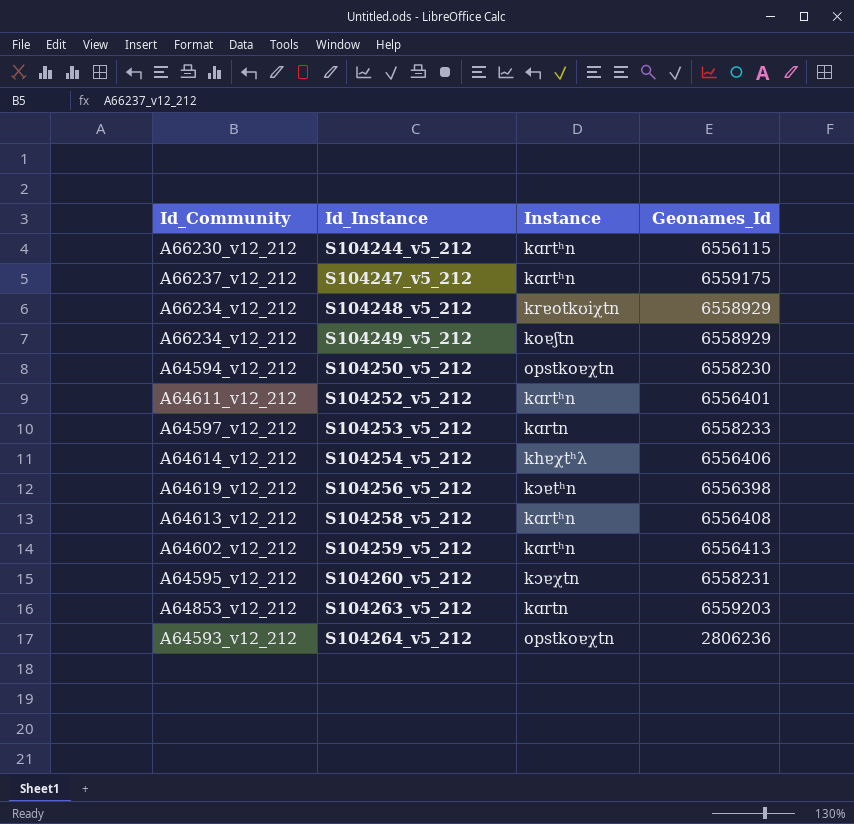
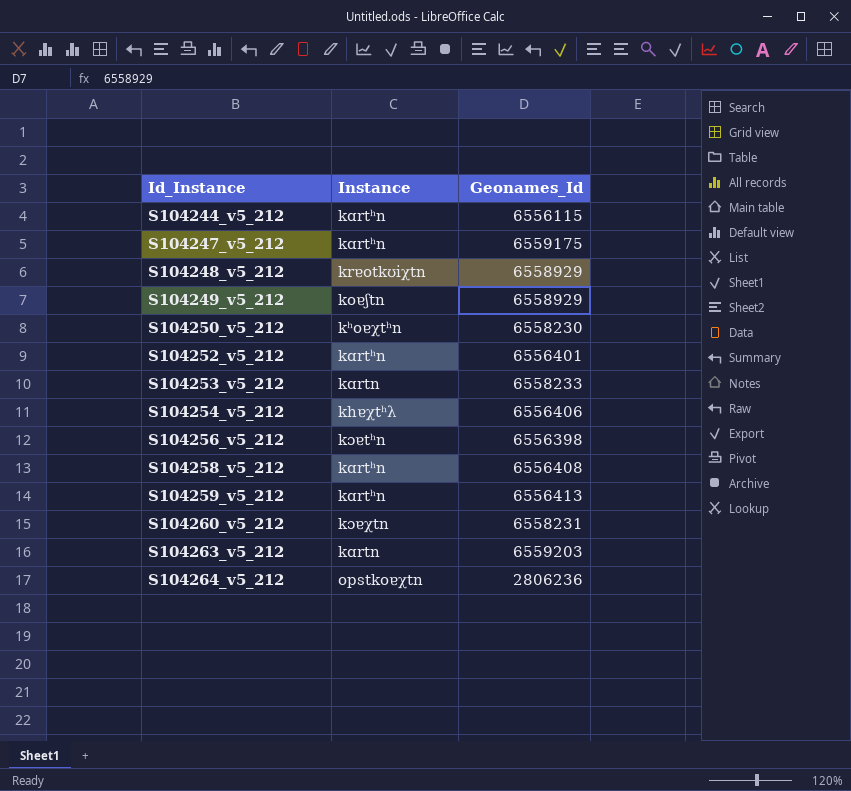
column Id_Community | position: 1 -> none
S104250_v5_212 | Instance: opstkoɐχtn -> kʰoɐχtʰn

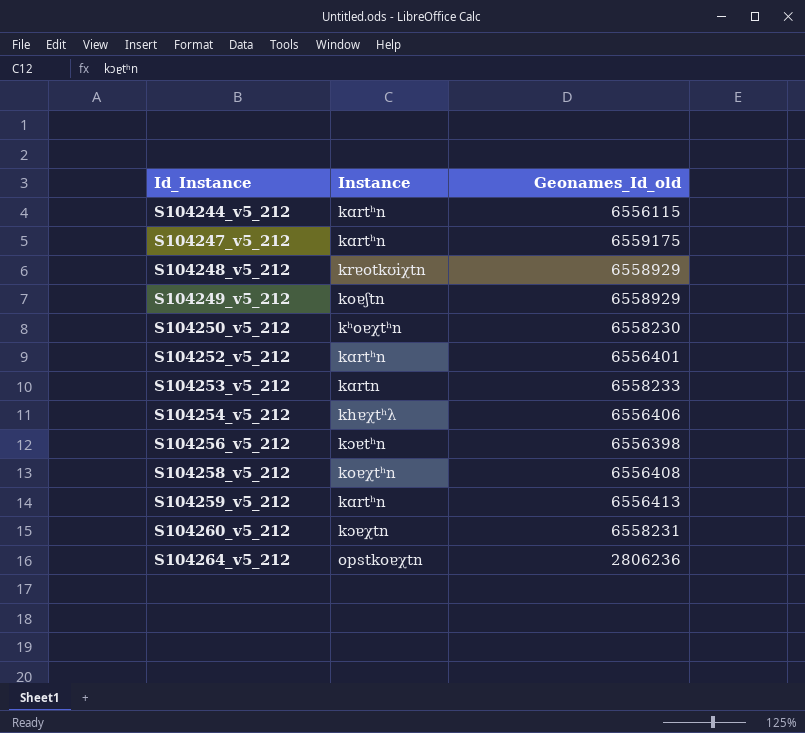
column name: Geonames_Id -> Geonames_Id_old
row S104263_v5_212: kɑrtn | 6559203 -> none
S104258_v5_212 | Instance: kɑrtʰn -> koɐχtʰn

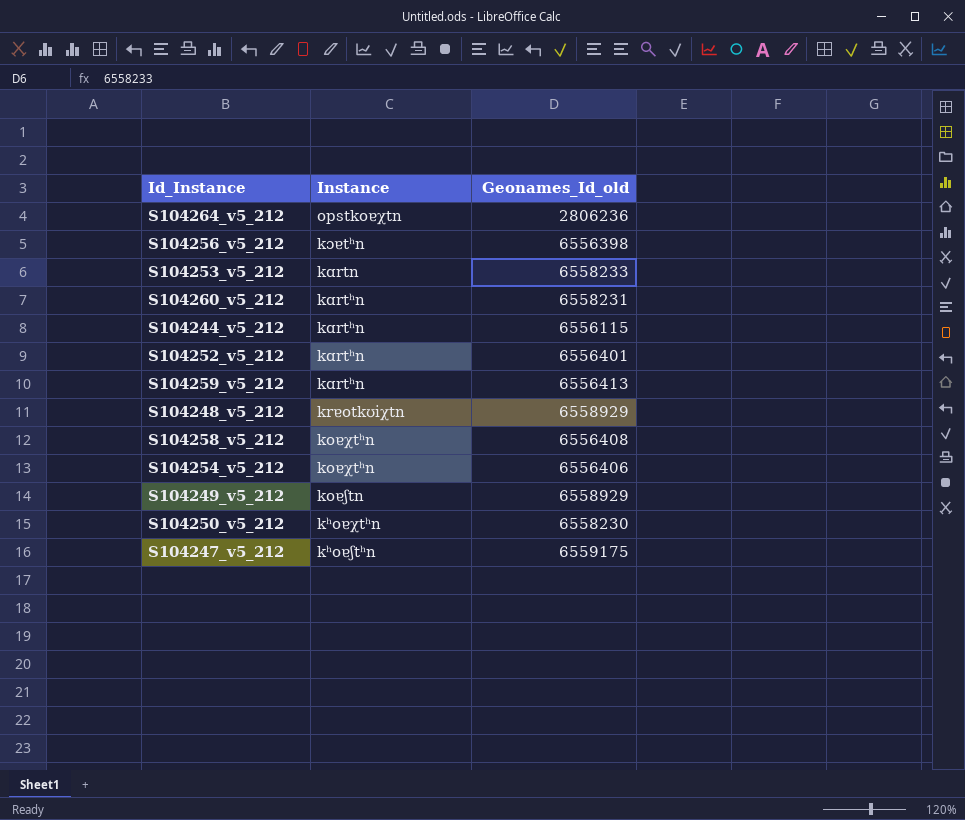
row order: Id_Instance ascending -> Instance descending
S104260_v5_212 | Instance: kɔɐχtn -> kɑrtʰn
S104254_v5_212 | Instance: khɐχtʰλ -> koɐχtʰn
S104247_v5_212 | Instance: kɑrtʰn -> kʰoɐʃtʰn

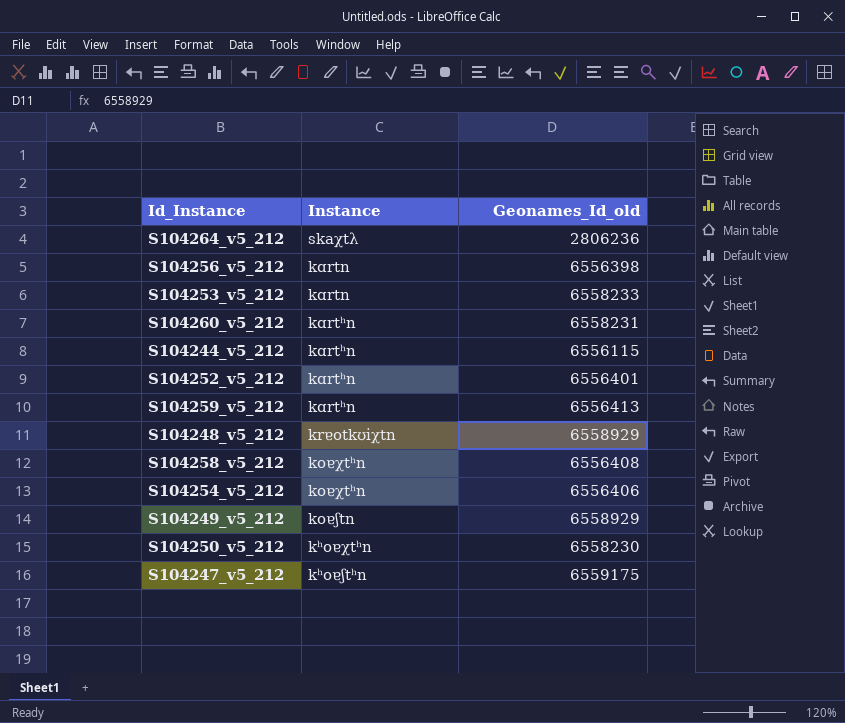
S104264_v5_212 | Instance: opstkoɐχtn -> skaχtλ
S104256_v5_212 | Instance: kɔɐtʰn -> kɑrtn

